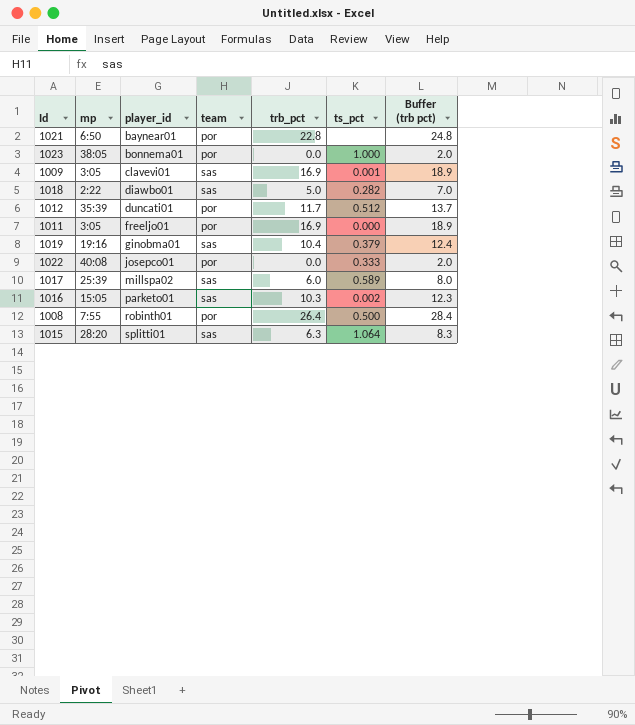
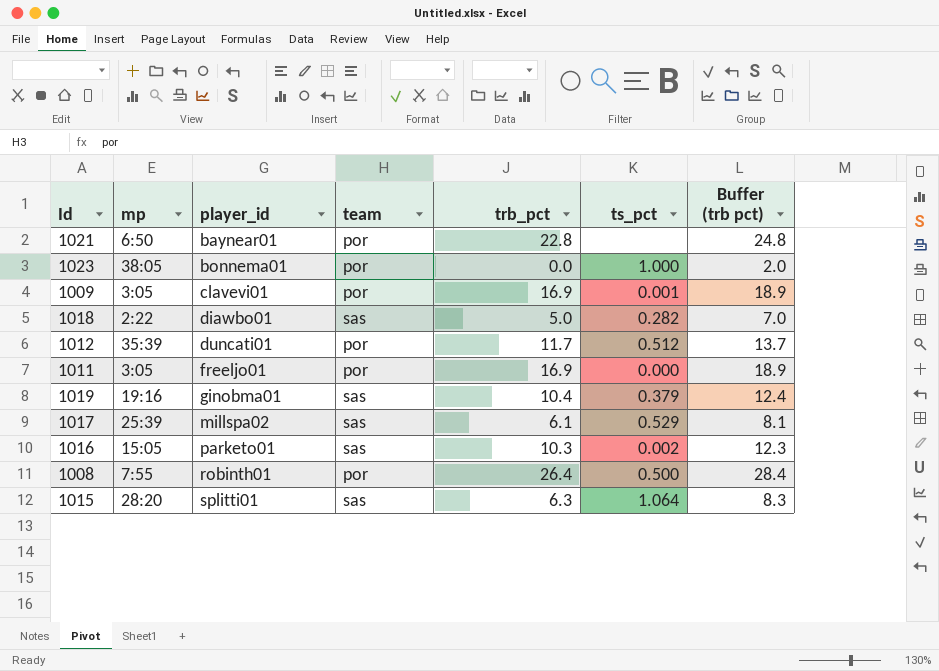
row 1022: 40:08 | josepco01 | por | 0.0 | 0.333 | 2.0 -> none
1009 | team: sas -> por
1017 | trb_pct: 6.0 -> 6.1
1017 | ts_pct: 0.589 -> 0.529
1017 | Buffer (trb pct): 8.0 -> 8.1

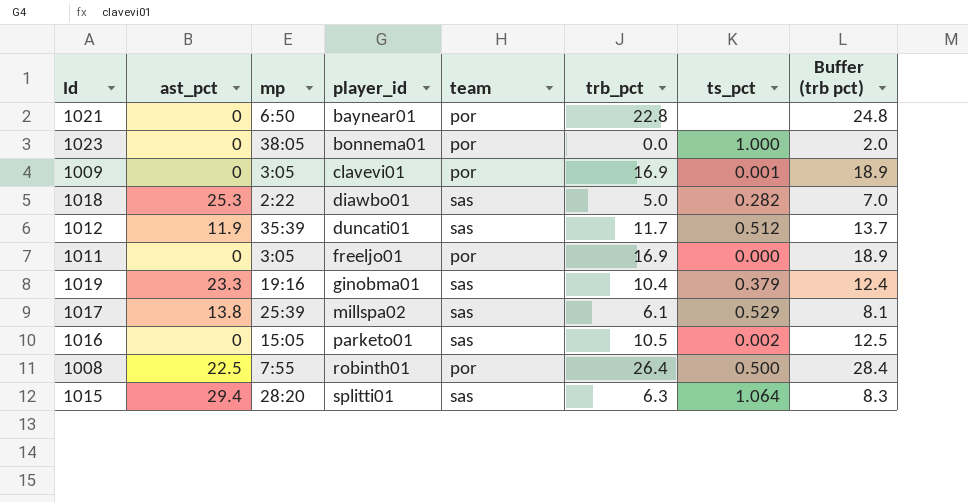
column ast_pct | position: none -> 2
1012 | team: por -> sas
1016 | trb_pct: 10.3 -> 10.5
1016 | Buffer (trb pct): 12.3 -> 12.5

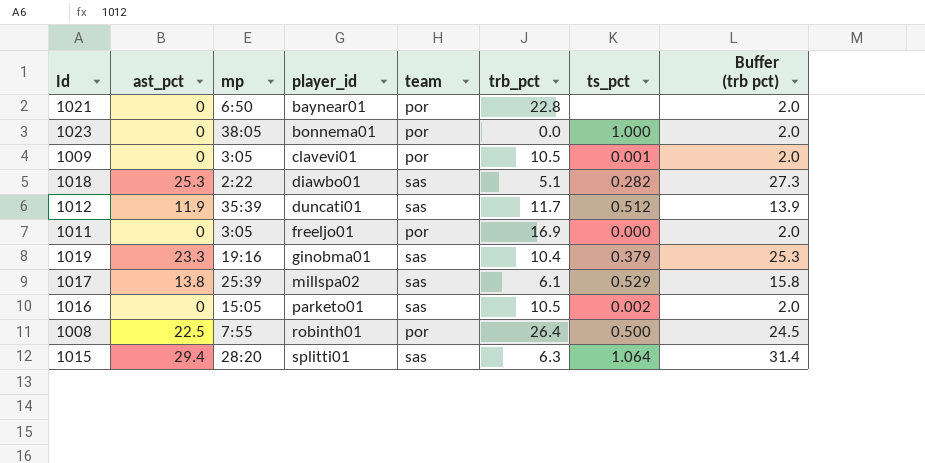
column Buffer (trb pct) | formula: [trb_pct] + 2 -> [ast_pct] + 2
1009 | trb_pct: 16.9 -> 10.5
1018 | trb_pct: 5.0 -> 5.1

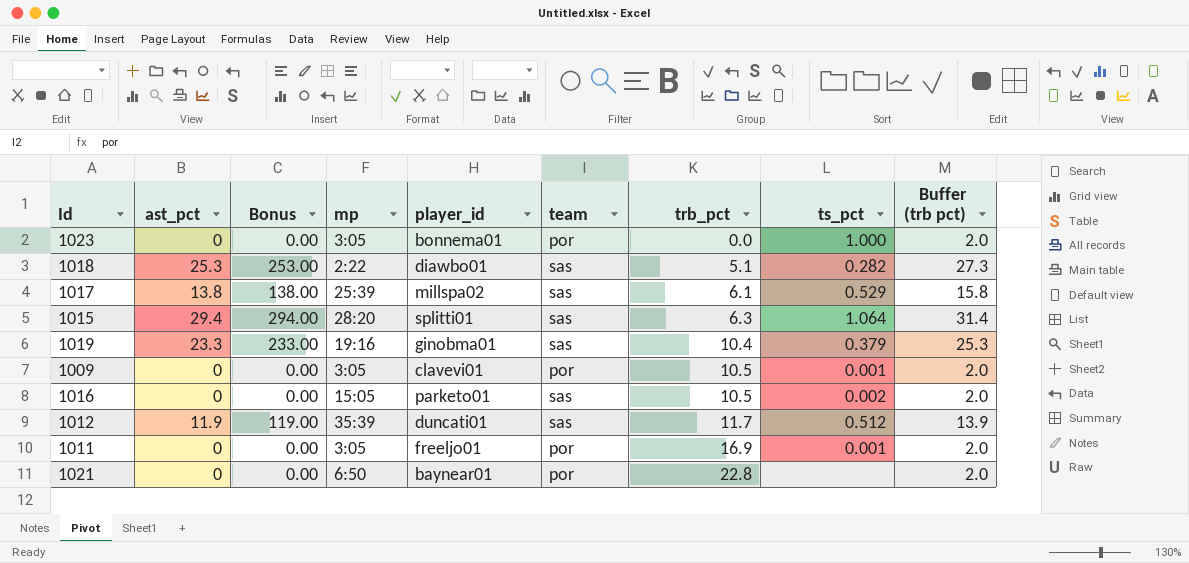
row order: player_id ascending -> trb_pct ascending
column Bonus | formula: none -> [ast_pct] * 10
row 1008: 22.5 | 7:55 | robinth01 | por | 26.4 | 0.500 | 24.5 -> none
1023 | mp: 38:05 -> 3:05
1011 | ts_pct: 0.000 -> 0.001

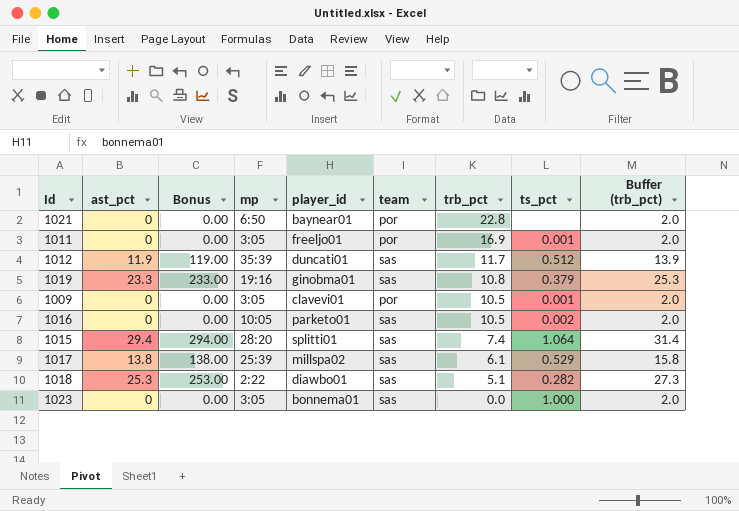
row order: trb_pct ascending -> trb_pct descending
column name: Buffer (trb pct) -> Buffer (trb_pct)
1019 | trb_pct: 10.4 -> 10.8
1016 | mp: 15:05 -> 10:05
1015 | trb_pct: 6.3 -> 7.4
1023 | team: por -> sas

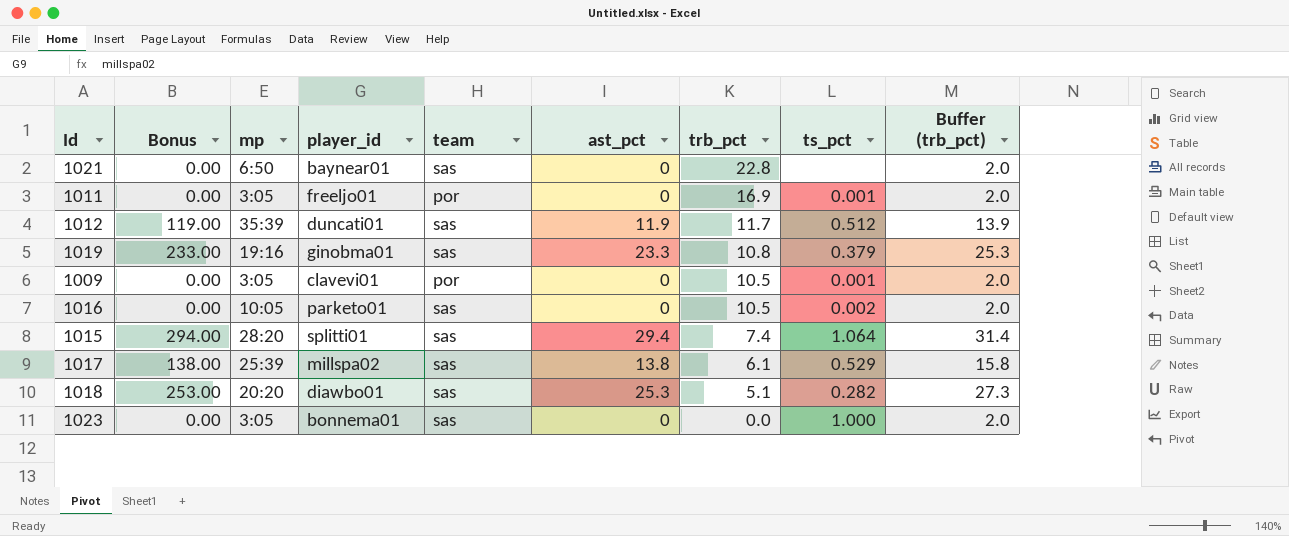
column ast_pct | position: 2 -> 6
1021 | team: por -> sas
1018 | mp: 2:22 -> 20:20

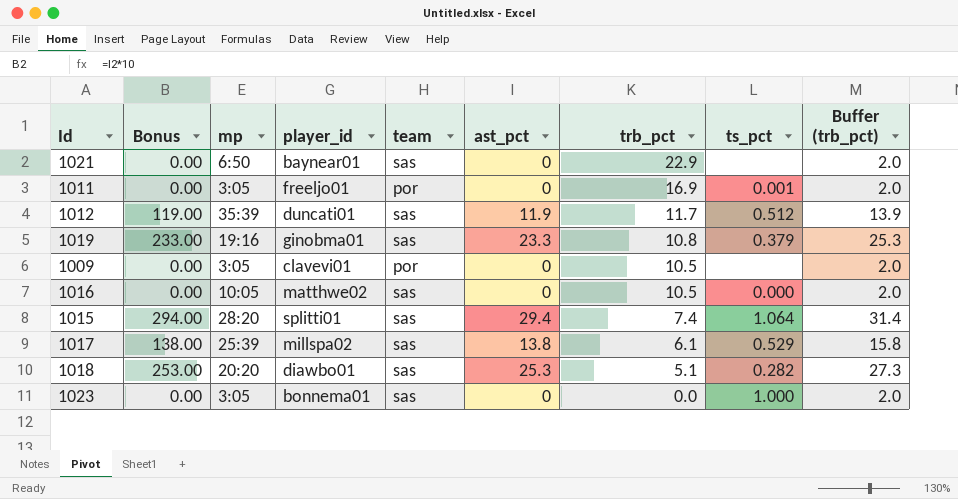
1021 | trb_pct: 22.8 -> 22.9
1009 | ts_pct: 0.001 -> none
1016 | player_id: parketo01 -> matthwe02
1016 | ts_pct: 0.002 -> 0.000

